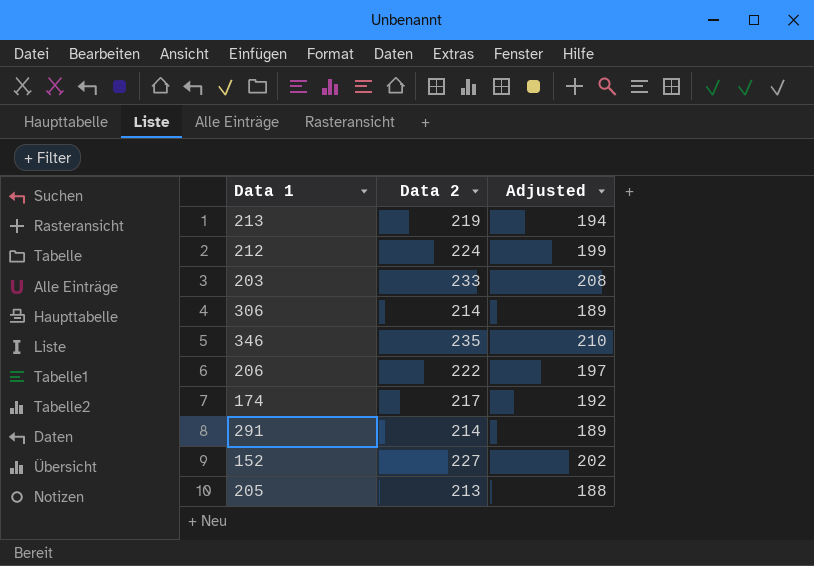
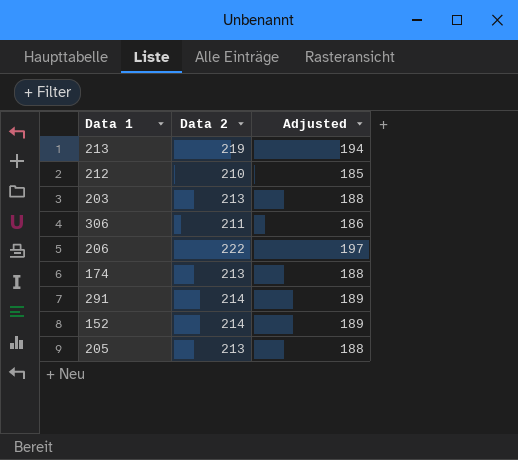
row 346: 235 | 210 -> none
212 | Data 2: 224 -> 210
212 | Adjusted: 199 -> 185
203 | Data 2: 233 -> 213
203 | Adjusted: 208 -> 188
306 | Data 2: 214 -> 211
306 | Adjusted: 189 -> 186
174 | Data 2: 217 -> 213
174 | Adjusted: 192 -> 188
152 | Data 2: 227 -> 214
152 | Adjusted: 202 -> 189

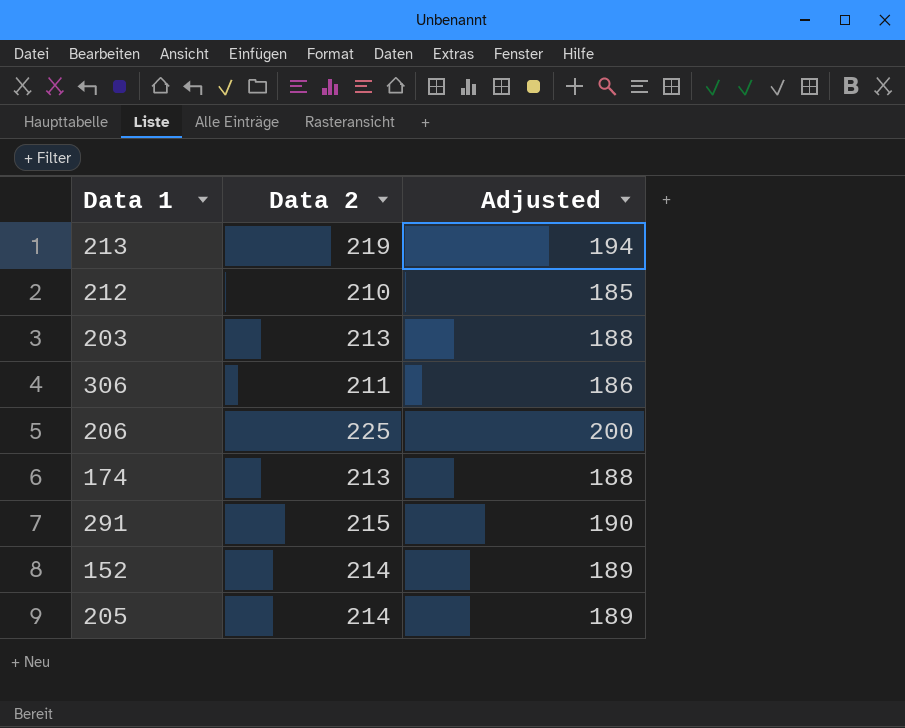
206 | Data 2: 222 -> 225
206 | Adjusted: 197 -> 200
291 | Data 2: 214 -> 215
291 | Adjusted: 189 -> 190
205 | Data 2: 213 -> 214
205 | Adjusted: 188 -> 189

